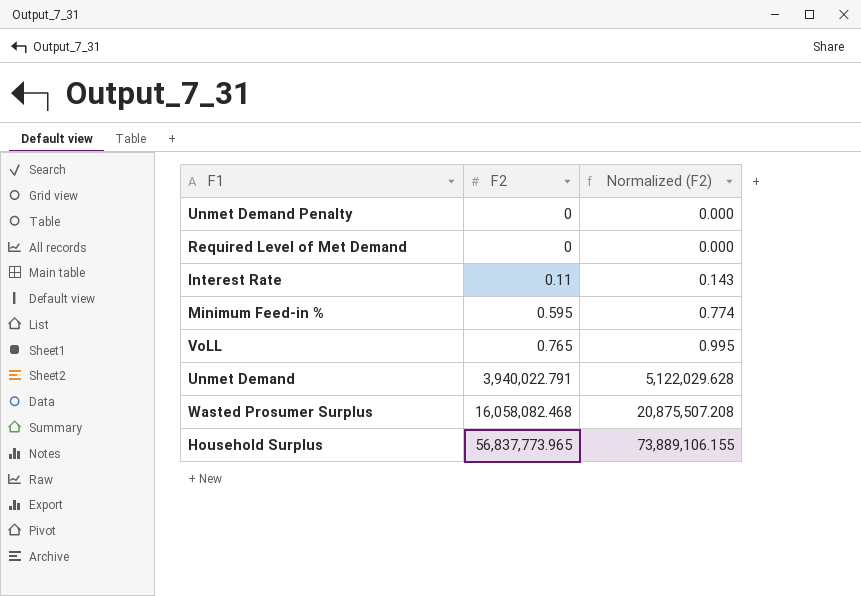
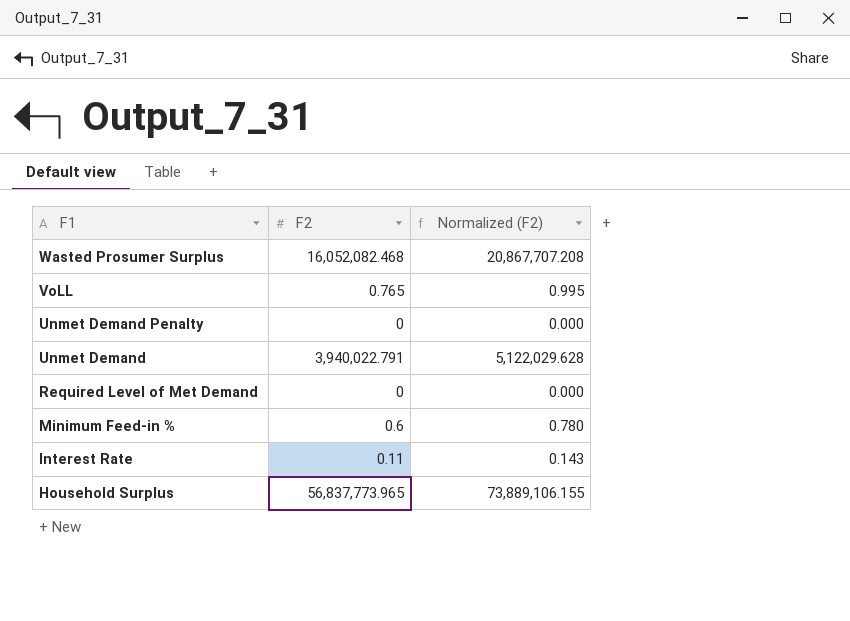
row order: F2 ascending -> F1 descending
Wasted Prosumer Surplus | F2: 16,058,082.468 -> 16,052,082.468
Wasted Prosumer Surplus | Normalized (F2): 20,875,507.208 -> 20,867,707.208
Minimum Feed-in % | F2: 0.595 -> 0.6
Minimum Feed-in % | Normalized (F2): 0.774 -> 0.780

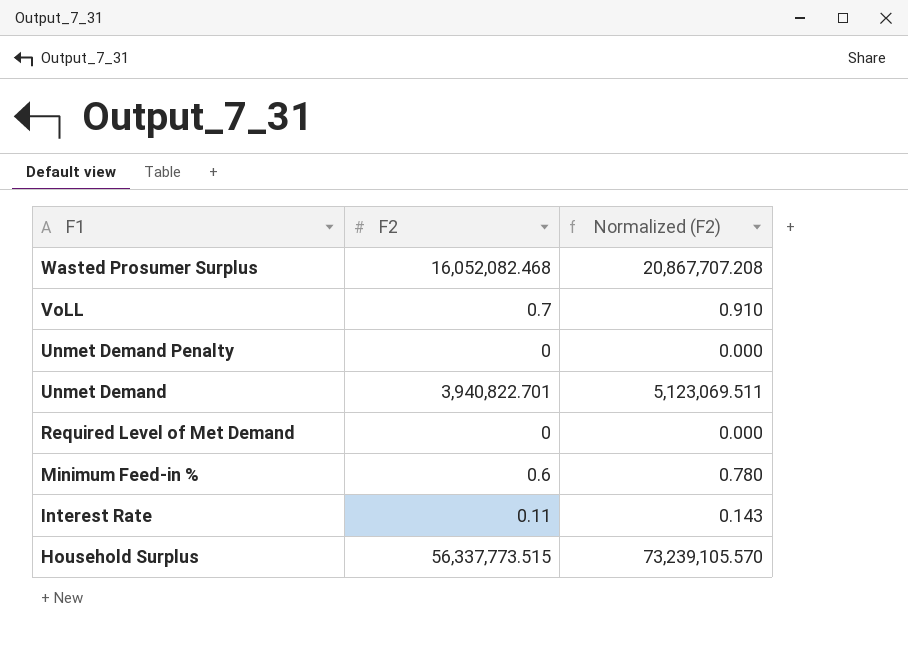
VoLL | F2: 0.765 -> 0.7
VoLL | Normalized (F2): 0.995 -> 0.910
Unmet Demand | F2: 3,940,022.791 -> 3,940,822.701
Unmet Demand | Normalized (F2): 5,122,029.628 -> 5,123,069.511
Household Surplus | F2: 56,837,773.965 -> 56,337,773.515
Household Surplus | Normalized (F2): 73,889,106.155 -> 73,239,105.570

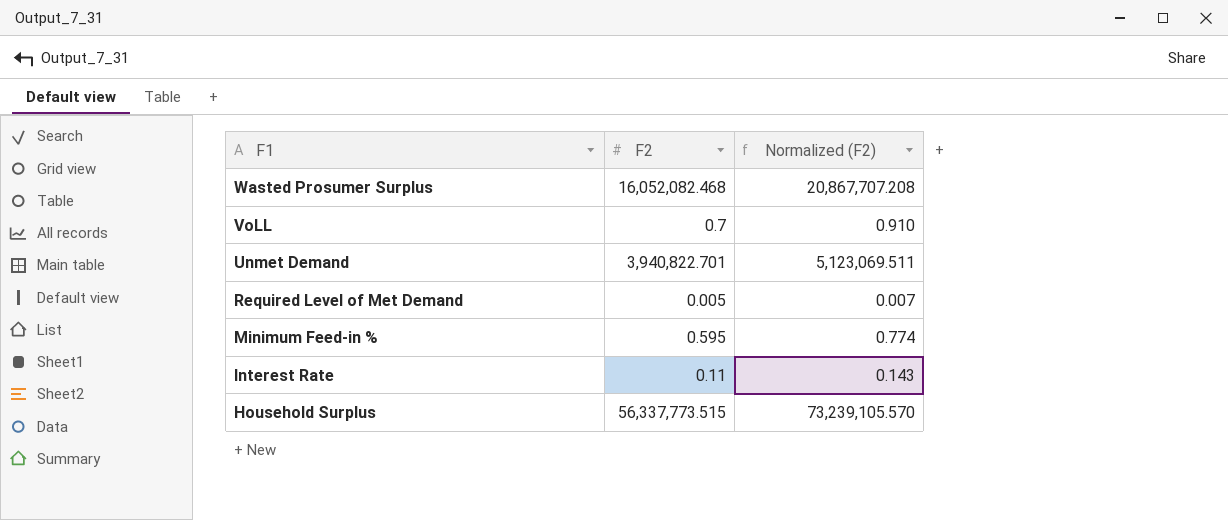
row Unmet Demand Penalty: 0 | 0.000 -> none
Required Level of Met Demand | F2: 0 -> 0.005
Required Level of Met Demand | Normalized (F2): 0.000 -> 0.007
Minimum Feed-in % | F2: 0.6 -> 0.595
Minimum Feed-in % | Normalized (F2): 0.780 -> 0.774

